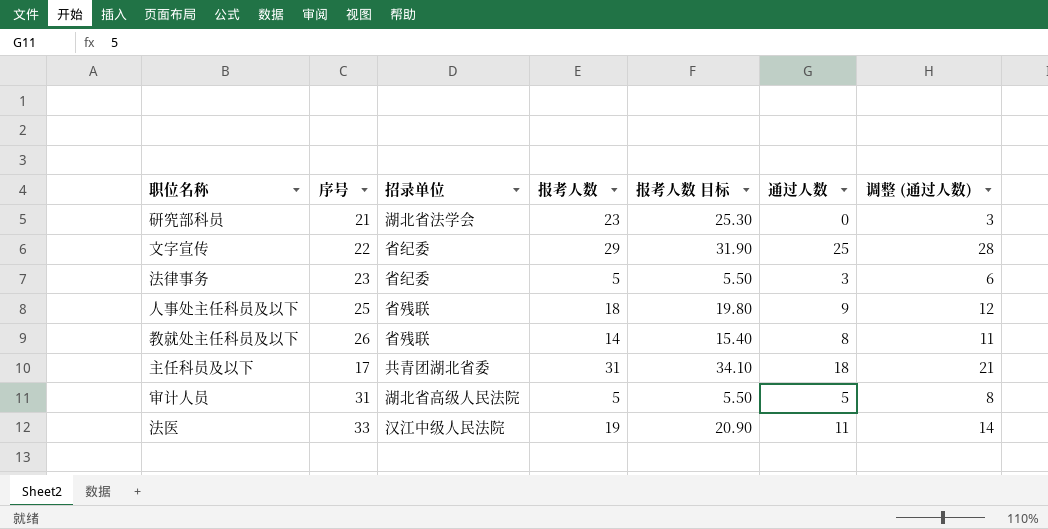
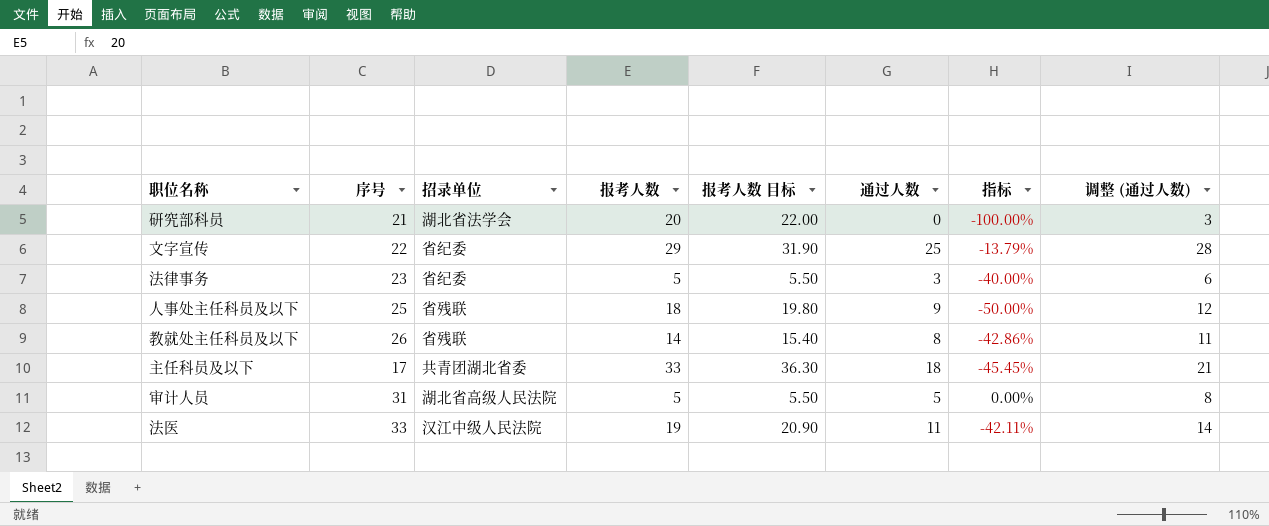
column 指标 | formula: none -> ([通过人数] - [报考人数]) / [报考人数]
研究部科员 | 报考人数: 23 -> 20
研究部科员 | 报考人数 目标: 25.30 -> 22.00
主任科员及以下 | 报考人数: 31 -> 33
主任科员及以下 | 报考人数 目标: 34.10 -> 36.30

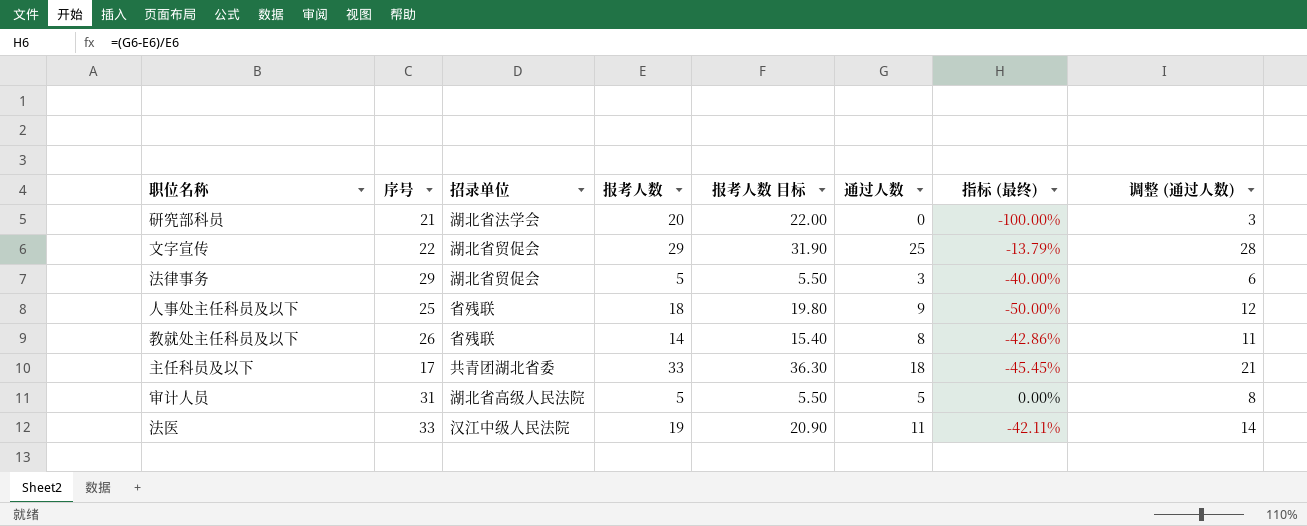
column name: 指标 -> 指标 (最终)
文字宣传 | 招录单位: 省纪委 -> 湖北省贸促会
法律事务 | 序号: 23 -> 29
法律事务 | 招录单位: 省纪委 -> 湖北省贸促会

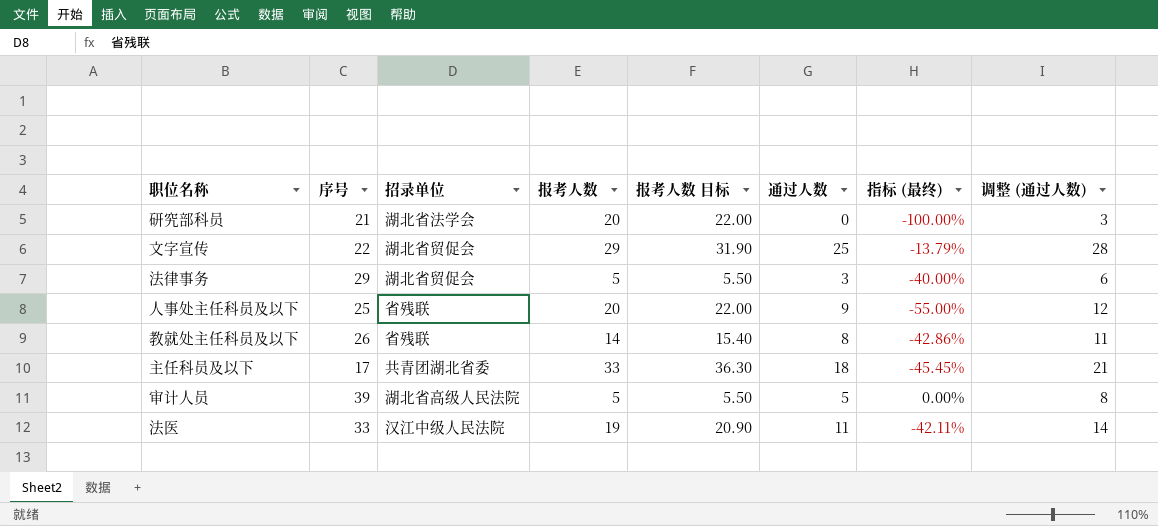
人事处主任科员及以下 | 报考人数: 18 -> 20
人事处主任科员及以下 | 报考人数 目标: 19.80 -> 22.00
人事处主任科员及以下 | 指标 (最终): -50.00% -> -55.00%
审计人员 | 序号: 31 -> 39

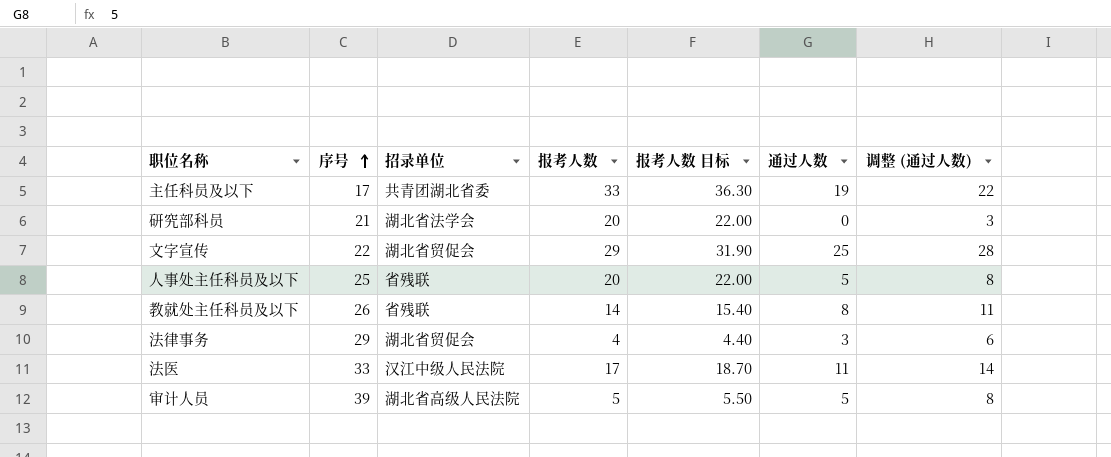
row order: none -> 序号 ascending
column 指标 (最终) | formula: ([通过人数] - [报考人数]) / [报考人数] -> none
主任科员及以下 | 通过人数: 18 -> 19
主任科员及以下 | 调整 (通过人数): 21 -> 22
人事处主任科员及以下 | 通过人数: 9 -> 5
人事处主任科员及以下 | 调整 (通过人数): 12 -> 8
法律事务 | 报考人数: 5 -> 4
法律事务 | 报考人数 目标: 5.50 -> 4.40
法医 | 报考人数: 19 -> 17
法医 | 报考人数 目标: 20.90 -> 18.70

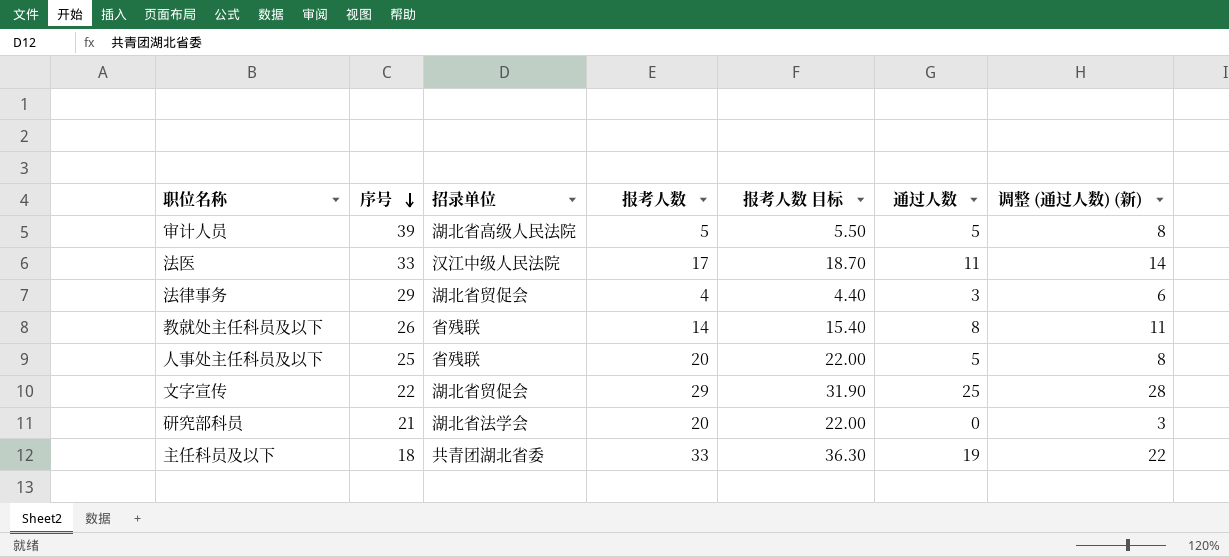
row order: 序号 ascending -> 序号 descending
column name: 调整 (通过人数) -> 调整 (通过人数) (新)
主任科员及以下 | 序号: 17 -> 18

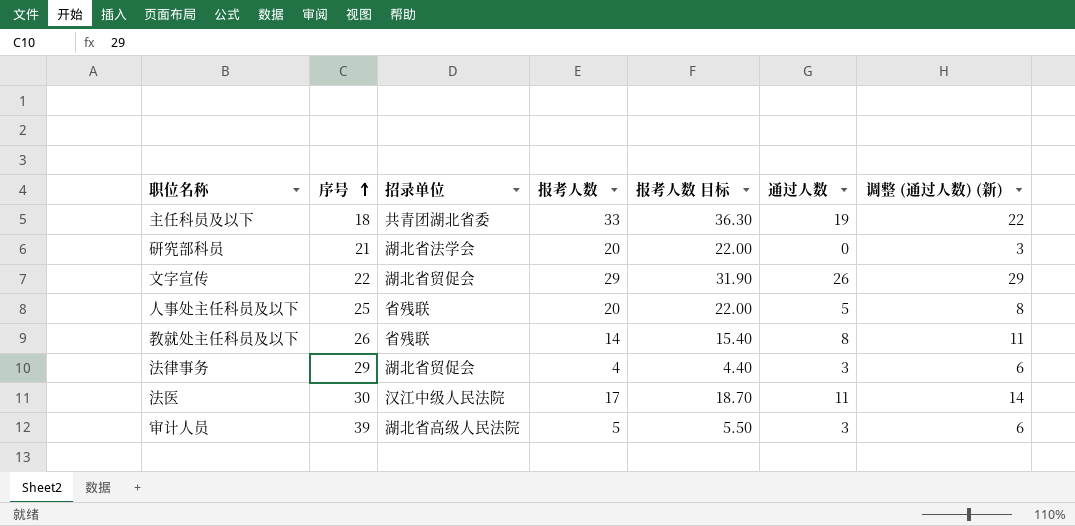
row order: 序号 descending -> 序号 ascending
文字宣传 | 通过人数: 25 -> 26
文字宣传 | 调整 (通过人数) (新): 28 -> 29
法医 | 序号: 33 -> 30
审计人员 | 通过人数: 5 -> 3
审计人员 | 调整 (通过人数) (新): 8 -> 6

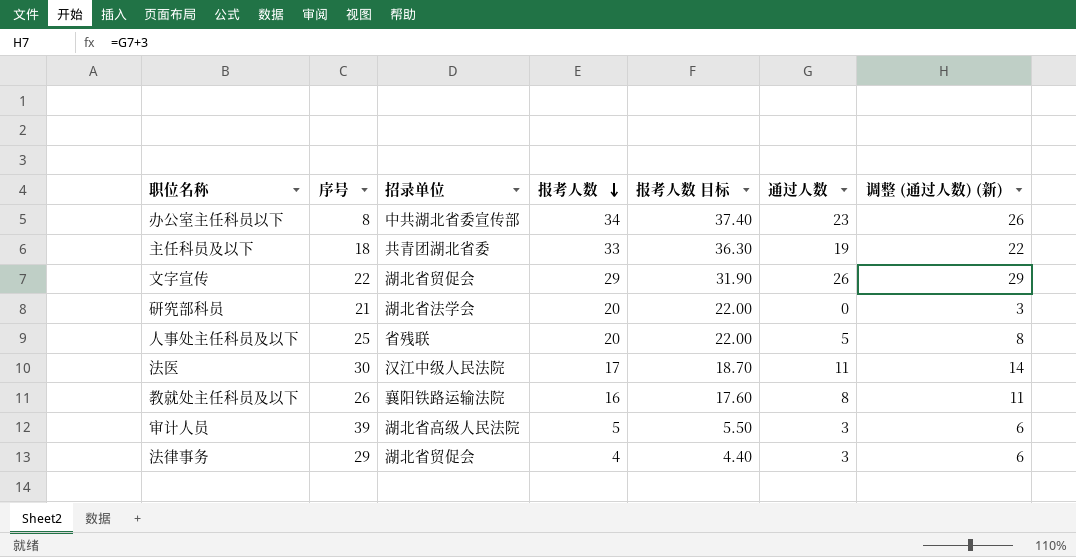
row order: 序号 ascending -> 报考人数 descending
row 办公室主任科员以下: none -> 8 | 中共湖北省委宣传部 | 34 | 37.40 | 23 | 26
教就处主任科员及以下 | 招录单位: 省残联 -> 襄阳铁路运输法院
教就处主任科员及以下 | 报考人数: 14 -> 16
教就处主任科员及以下 | 报考人数 目标: 15.40 -> 17.60

